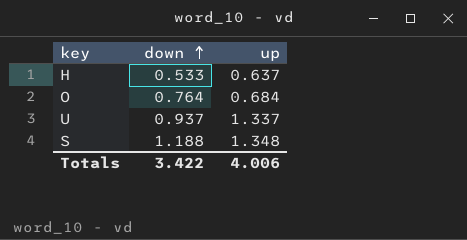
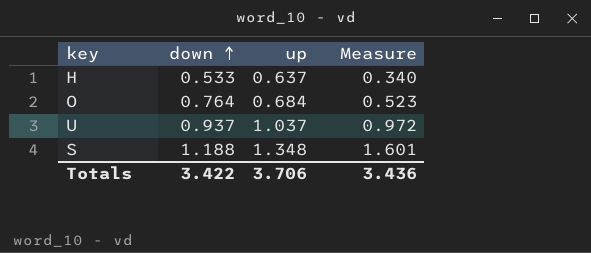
column Measure | formula: none -> [down] * [up]
U | up: 1.337 -> 1.037
Totals | up: 4.006 -> 3.706

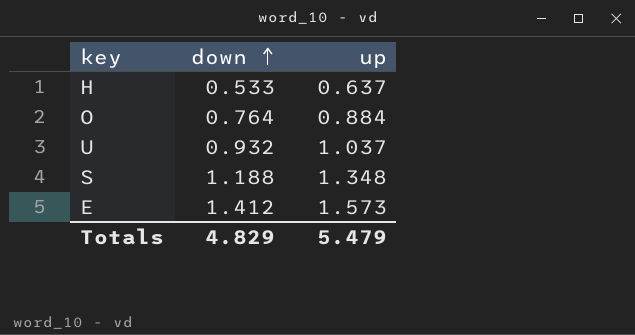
column Measure | formula: [down] * [up] -> none
O | up: 0.684 -> 0.884
U | down: 0.937 -> 0.932
row E: none -> 1.412 | 1.573
Totals | down: 3.422 -> 4.829
Totals | up: 3.706 -> 5.479

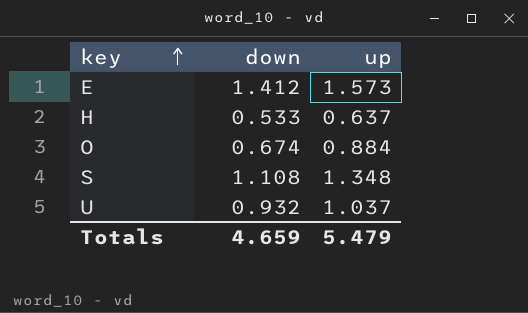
row order: down ascending -> key ascending
O | down: 0.764 -> 0.674
S | down: 1.188 -> 1.108
Totals | down: 4.829 -> 4.659

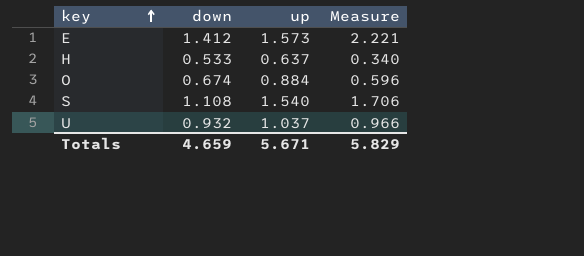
column Measure | formula: none -> [down] * [up]
S | up: 1.348 -> 1.540
Totals | up: 5.479 -> 5.671

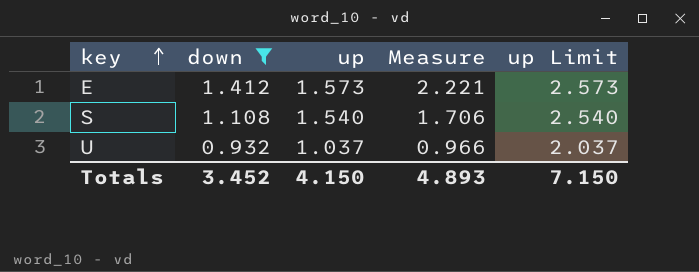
filter: none -> down >= 0.932
column up Limit | formula: none -> [up] + 1
Totals | down: 4.659 -> 3.452
Totals | up: 5.671 -> 4.150
Totals | Measure: 5.829 -> 4.893

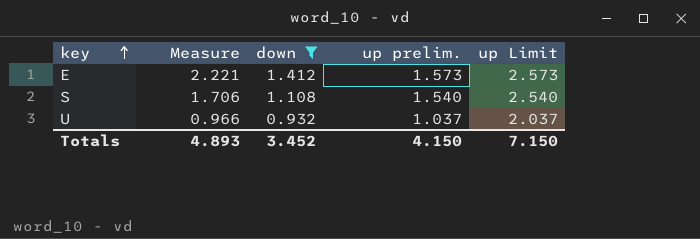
column Measure | position: 4 -> 2
column name: up -> up prelim.

